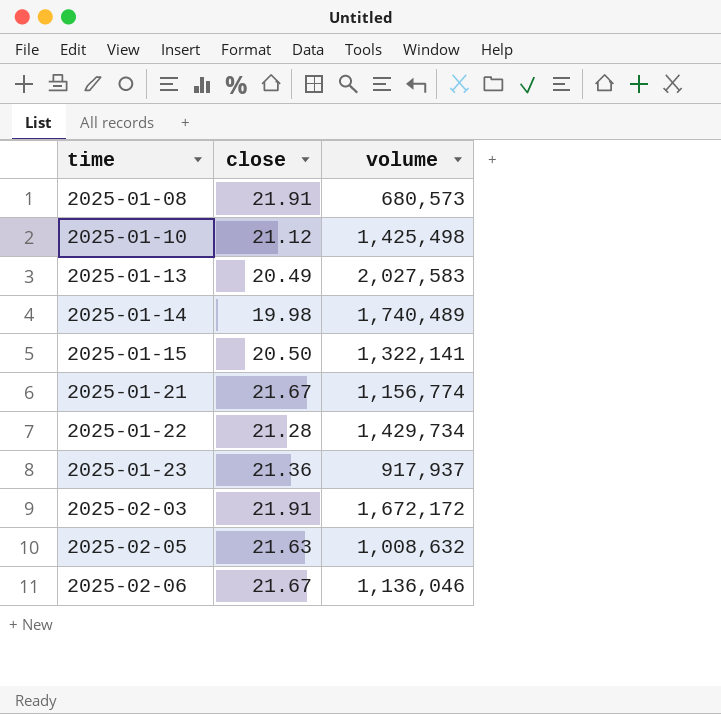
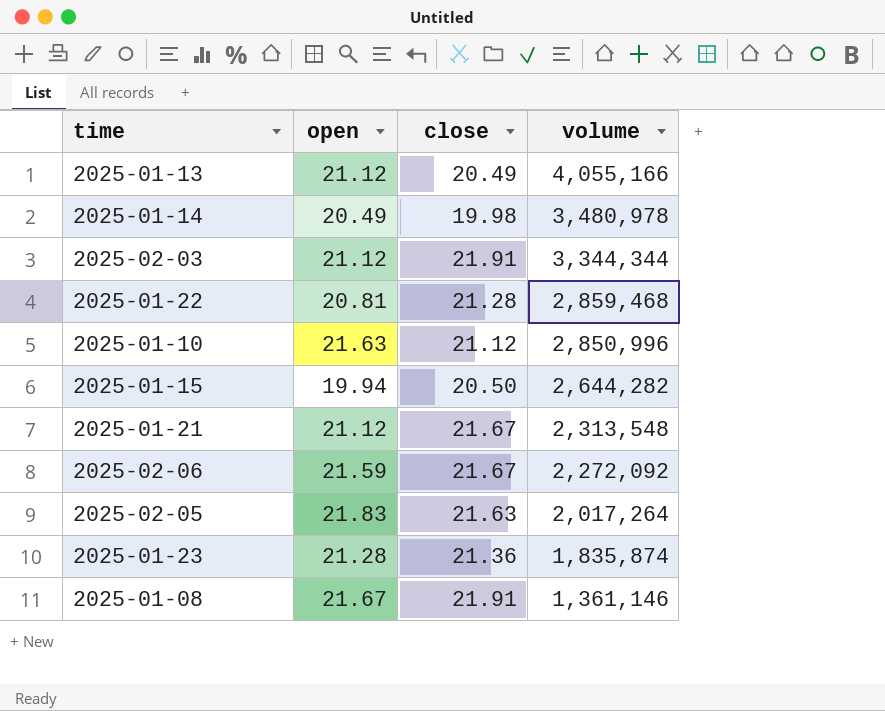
row order: time ascending -> volume descending
column open | position: none -> 2
2025-01-13 | volume: 2,027,583 -> 4,055,166
2025-01-14 | volume: 1,740,489 -> 3,480,978
2025-02-03 | volume: 1,672,172 -> 3,344,344
2025-01-22 | volume: 1,429,734 -> 2,859,468
2025-01-10 | volume: 1,425,498 -> 2,850,996
2025-01-15 | volume: 1,322,141 -> 2,644,282
2025-01-21 | volume: 1,156,774 -> 2,313,548
2025-02-06 | volume: 1,136,046 -> 2,272,092
2025-02-05 | volume: 1,008,632 -> 2,017,264
2025-01-23 | volume: 917,937 -> 1,835,874
2025-01-08 | volume: 680,573 -> 1,361,146

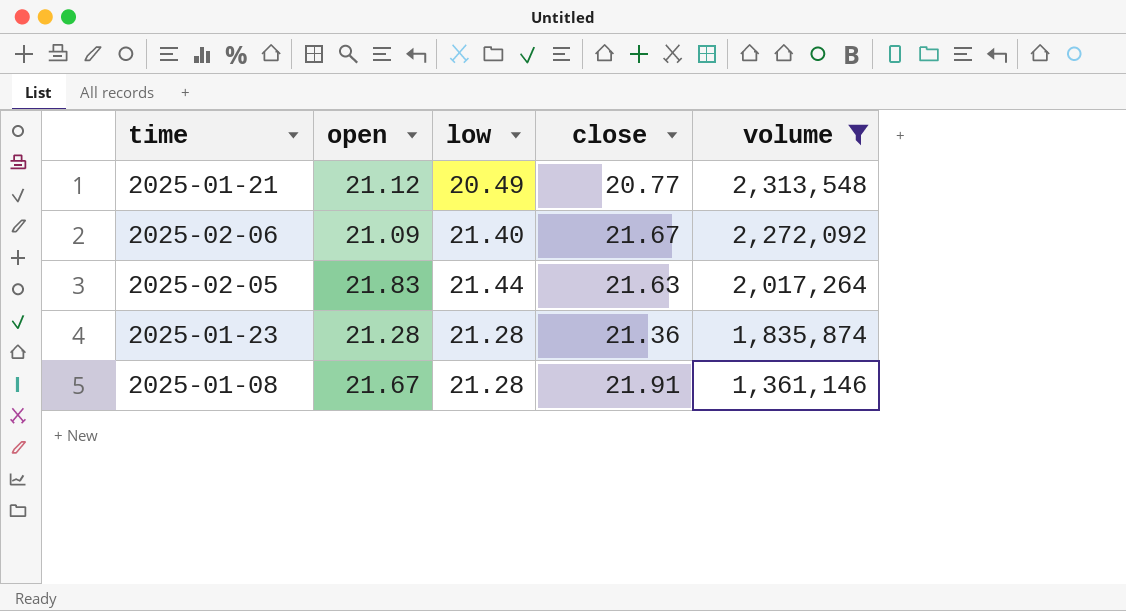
filter: none -> volume <= 2,313,548
column low | position: none -> 3
2025-01-21 | close: 21.67 -> 20.77
2025-02-06 | open: 21.59 -> 21.09

